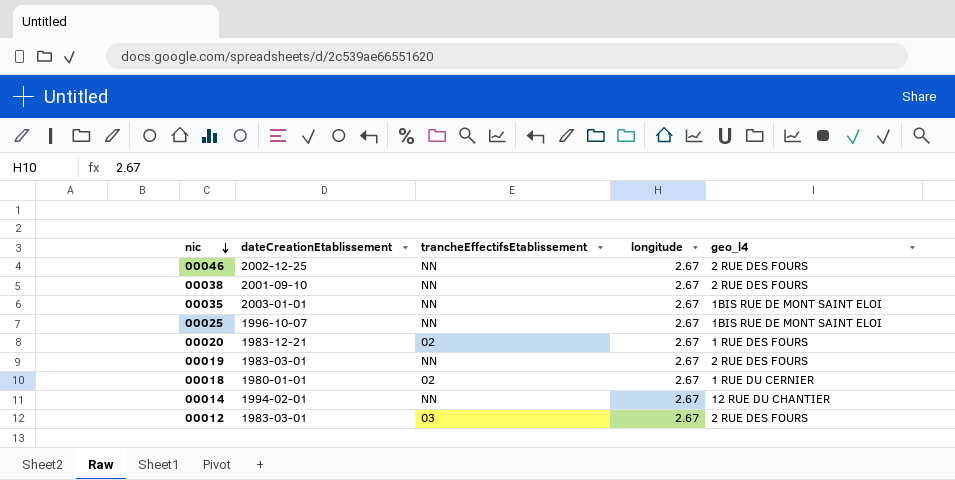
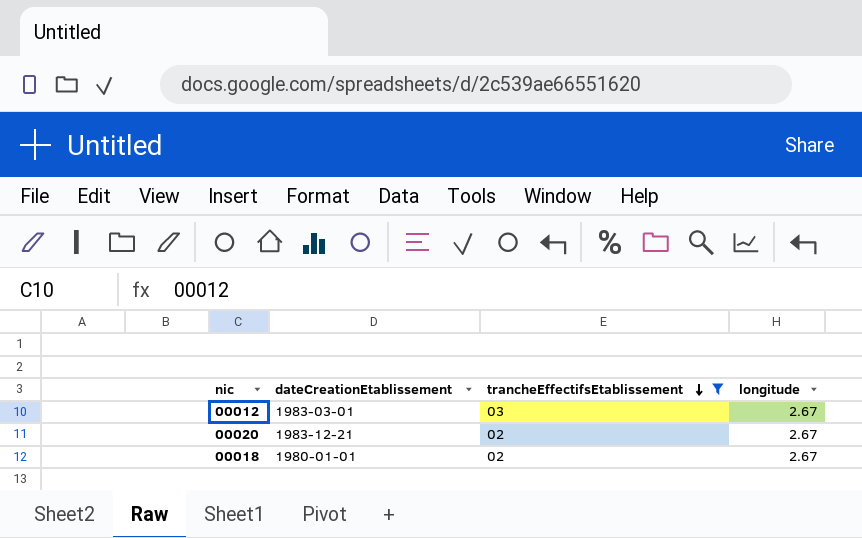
filter: none -> trancheEffectifsEtablissement != NN
row order: nic descending -> trancheEffectifsEtablissement descending
column geo_l4 | position: 5 -> none

